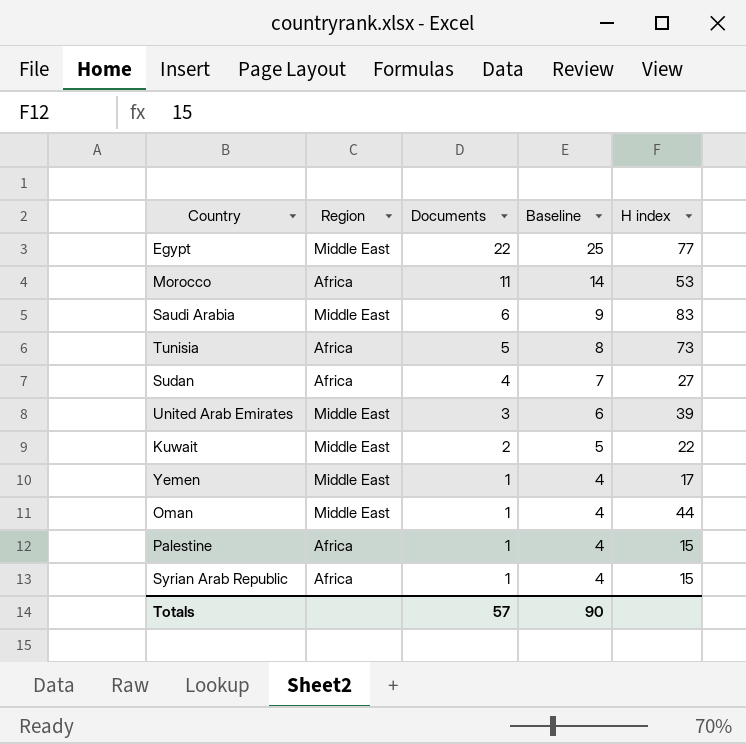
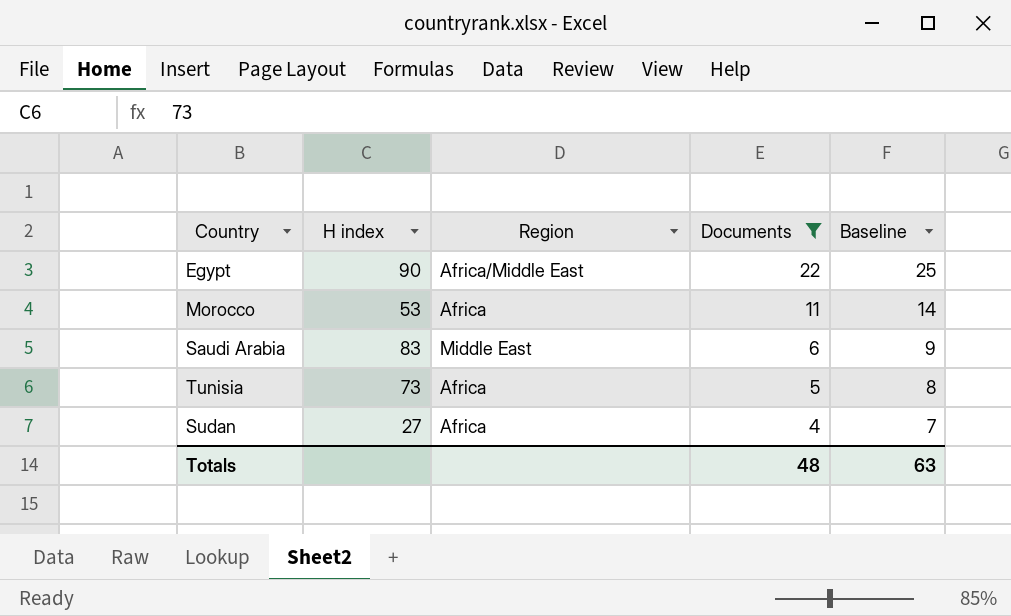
filter: none -> Documents >= 4
column H index | position: 5 -> 2
Egypt | H index: 77 -> 90
Egypt | Region: Middle East -> Africa/Middle East
Totals | Documents: 57 -> 48
Totals | Baseline: 90 -> 63

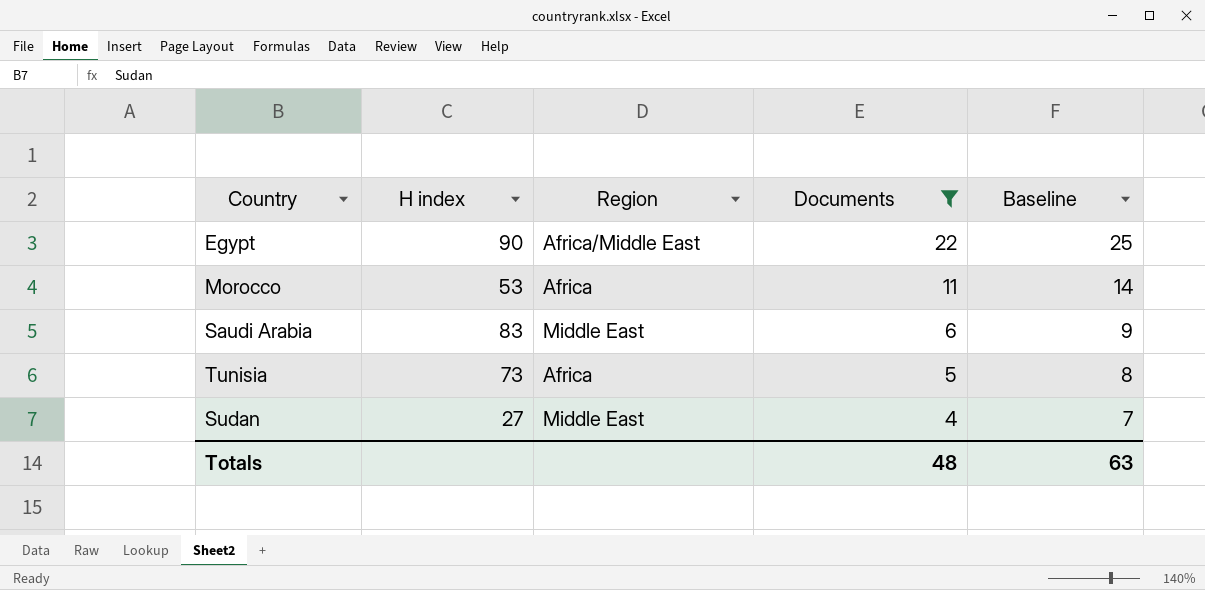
Sudan | Region: Africa -> Middle East

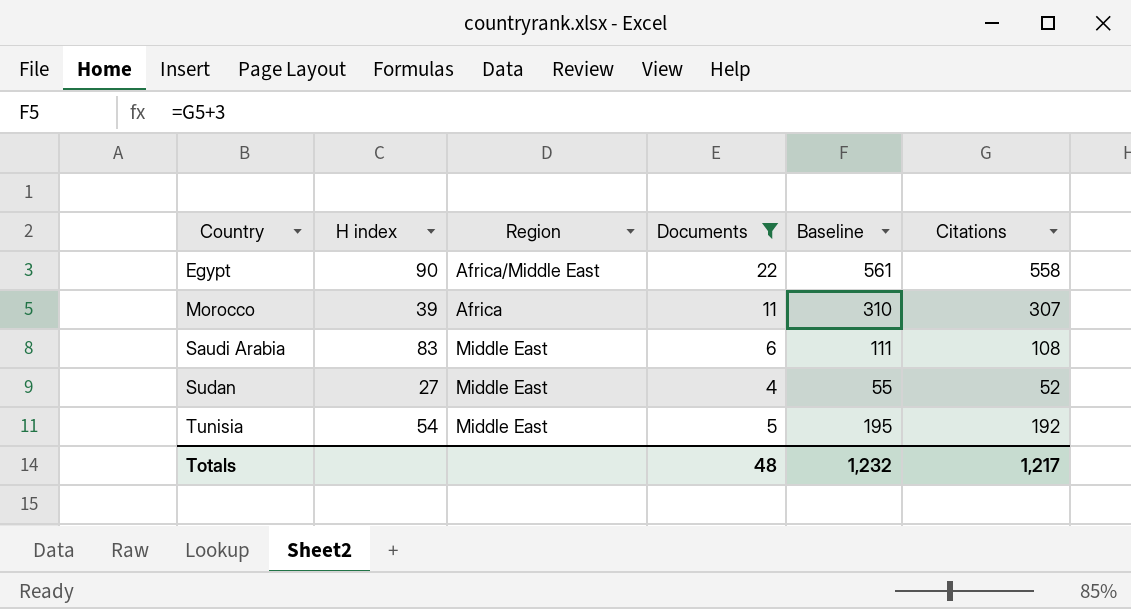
row order: Documents descending -> Country ascending
column Baseline | formula: [Documents] + 3 -> [Citations] + 3
column Citations | position: none -> 6
Morocco | H index: 53 -> 39
Tunisia | H index: 73 -> 54
Tunisia | Region: Africa -> Middle East
Totals | Baseline: 63 -> 1,232

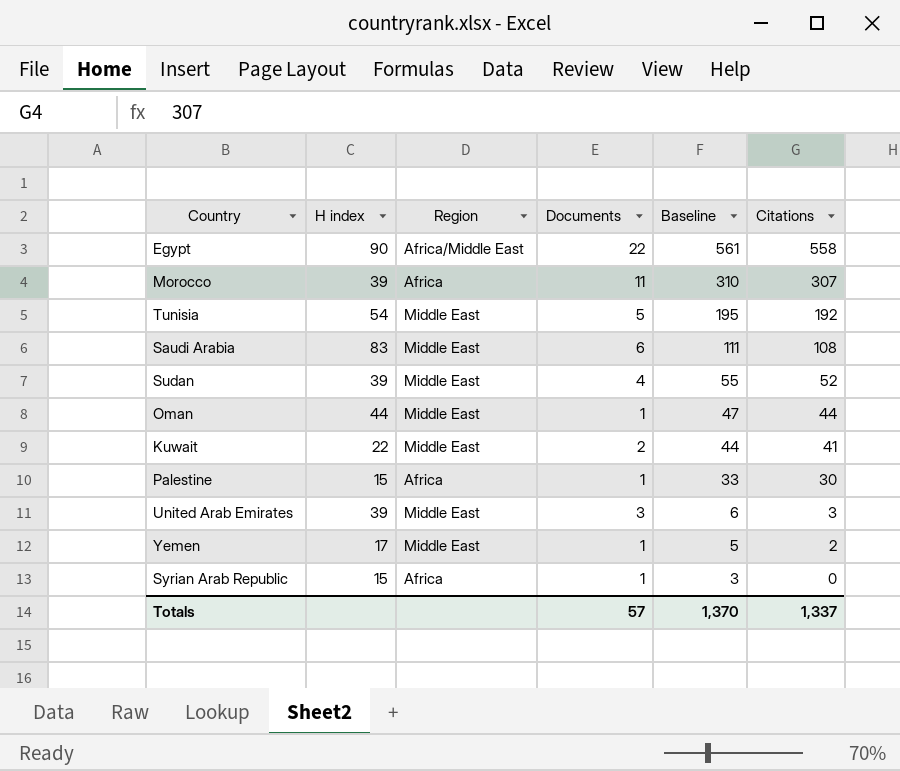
filter: Documents >= 4 -> none
row order: Country ascending -> Baseline descending
Sudan | H index: 27 -> 39
Totals | Documents: 48 -> 57
Totals | Baseline: 1,232 -> 1,370
Totals | Citations: 1,217 -> 1,337

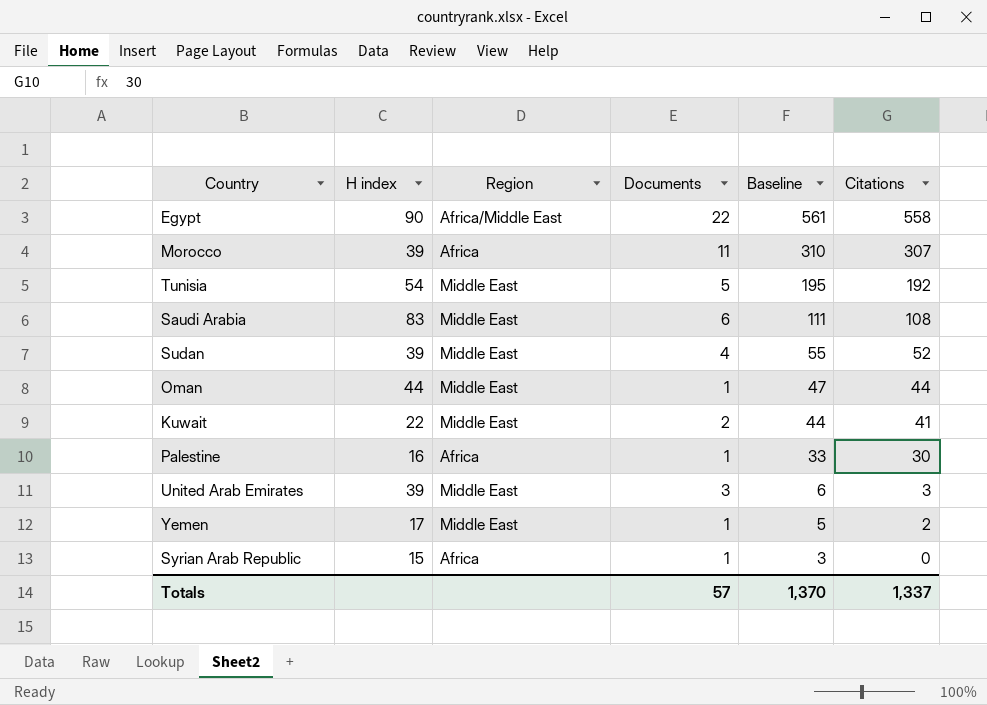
Palestine | H index: 15 -> 16

